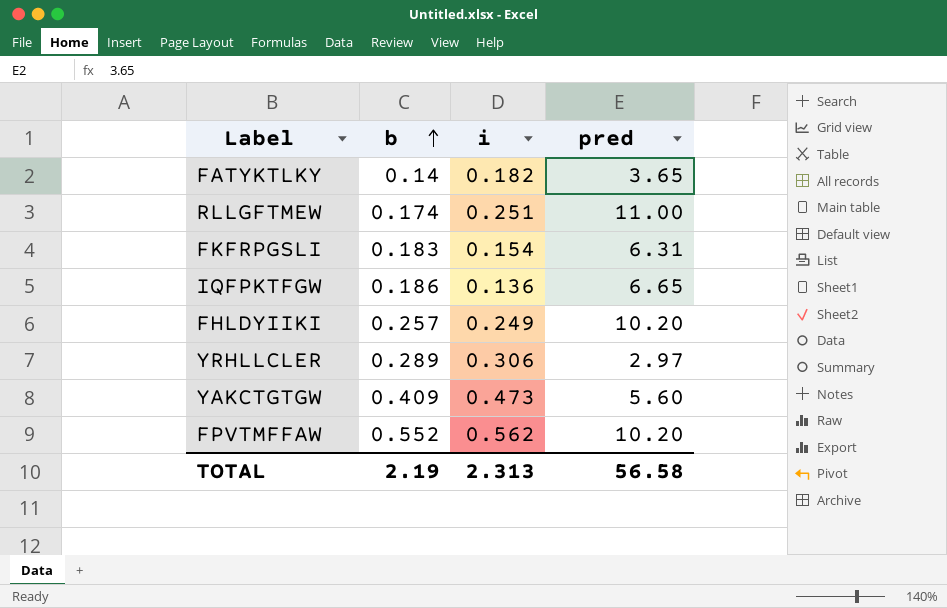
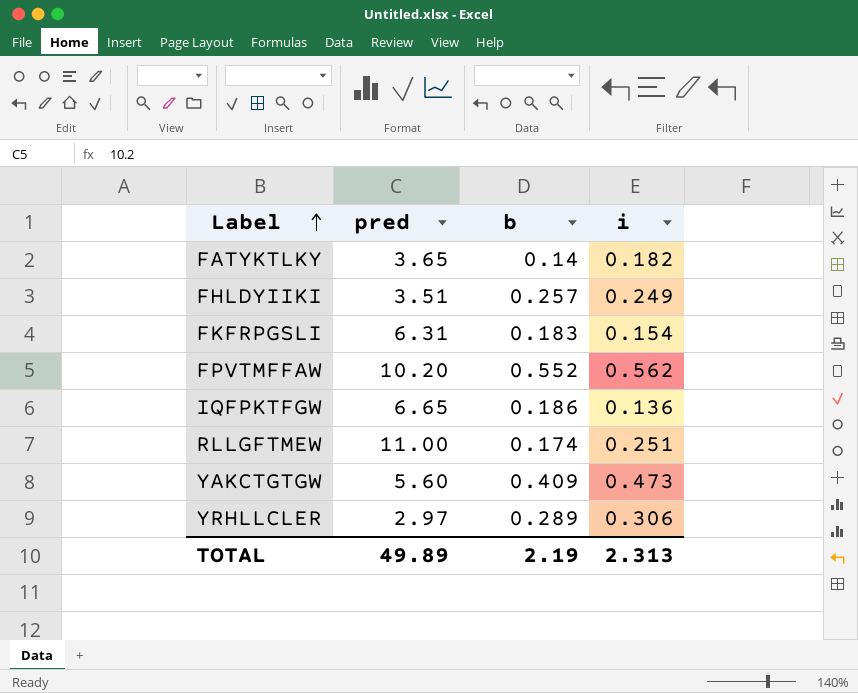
row order: b ascending -> Label ascending
column pred | position: 4 -> 2
FHLDYIIKI | pred: 10.20 -> 3.51
TOTAL | pred: 56.58 -> 49.89

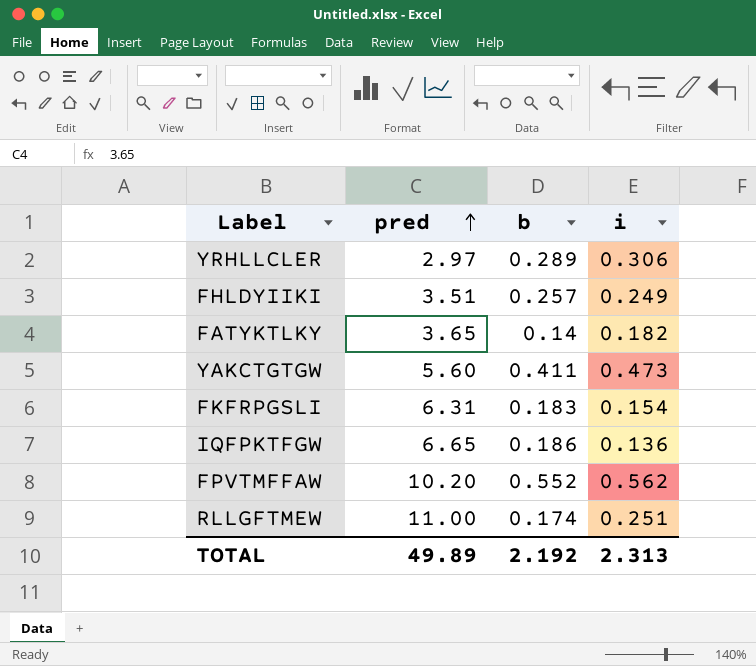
row order: Label ascending -> pred ascending
YAKCTGTGW | b: 0.409 -> 0.411
TOTAL | b: 2.19 -> 2.192

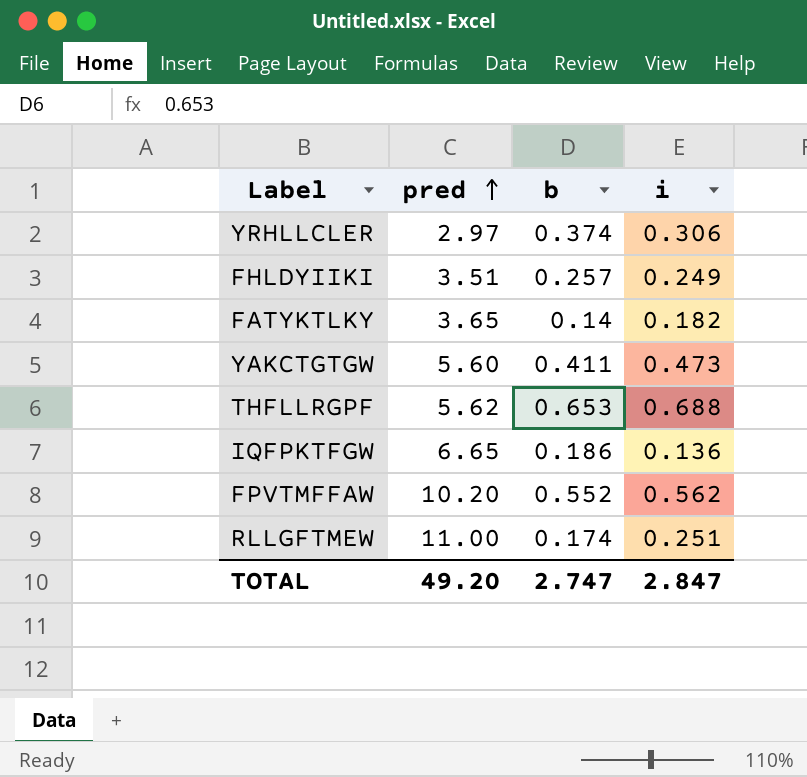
row FKFRPGSLI: 6.31 | 0.183 | 0.154 -> none
YRHLLCLER | b: 0.289 -> 0.374
row THFLLRGPF: none -> 5.62 | 0.653 | 0.688
TOTAL | pred: 49.89 -> 49.20
TOTAL | b: 2.192 -> 2.747
TOTAL | i: 2.313 -> 2.847

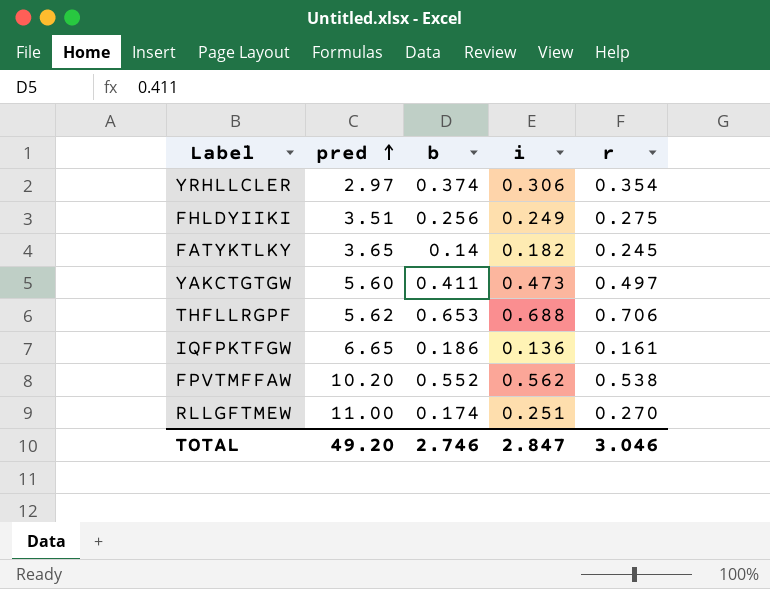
column r | position: none -> 5
FHLDYIIKI | b: 0.257 -> 0.256
TOTAL | b: 2.747 -> 2.746

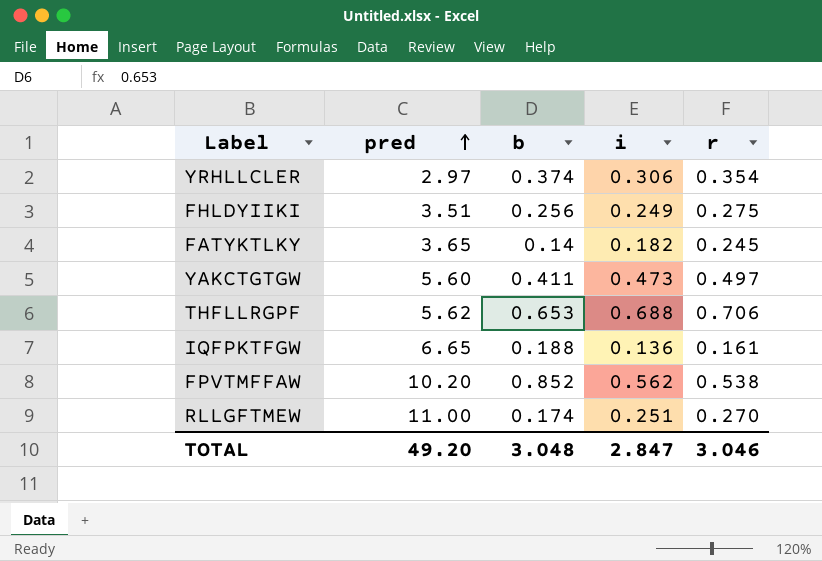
IQFPKTFGW | b: 0.186 -> 0.188
FPVTMFFAW | b: 0.552 -> 0.852
TOTAL | b: 2.746 -> 3.048

